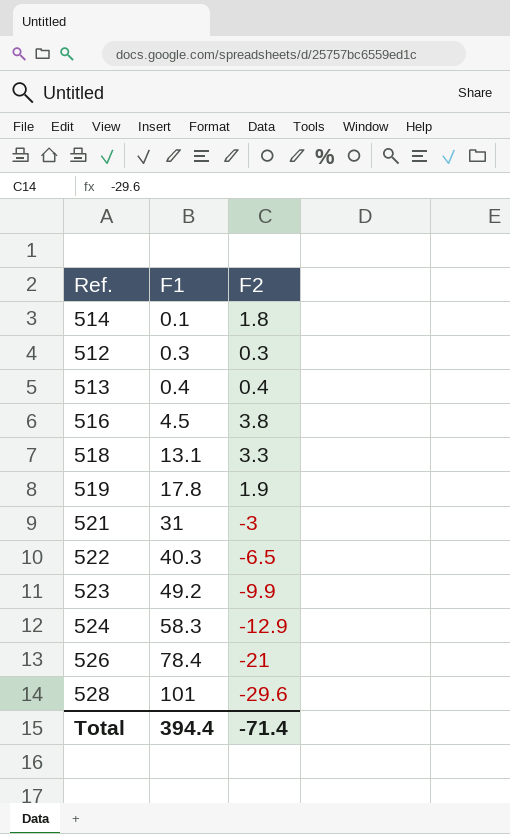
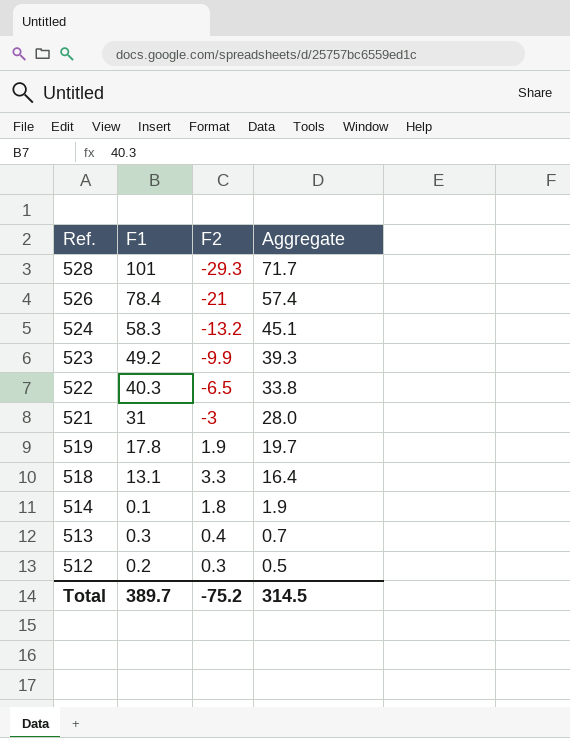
row order: F1 ascending -> Ref. descending
column Aggregate | formula: none -> [F1] + [F2]
row 516: 4.5 | 3.8 -> none
528 | F2: -29.6 -> -29.3
524 | F2: -12.9 -> -13.2
513 | F1: 0.4 -> 0.3
512 | F1: 0.3 -> 0.2
Total | F1: 394.4 -> 389.7
Total | F2: -71.4 -> -75.2

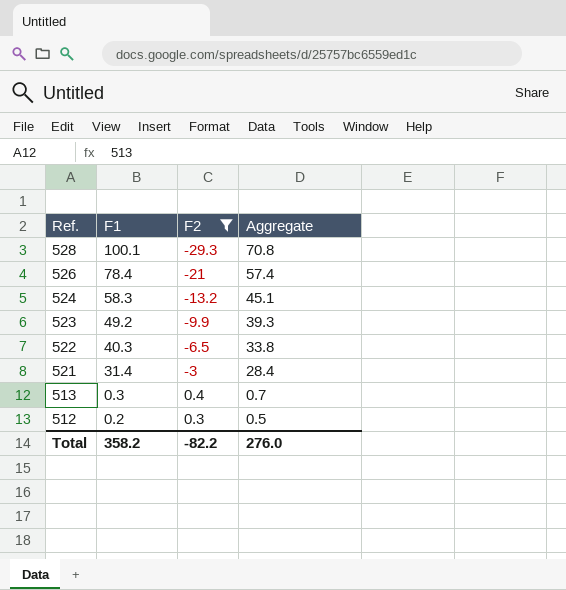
filter: none -> F2 <= 0.4
528 | F1: 101 -> 100.1
528 | Aggregate: 71.7 -> 70.8
521 | F1: 31 -> 31.4
521 | Aggregate: 28.0 -> 28.4
Total | F1: 389.7 -> 358.2
Total | F2: -75.2 -> -82.2
Total | Aggregate: 314.5 -> 276.0

